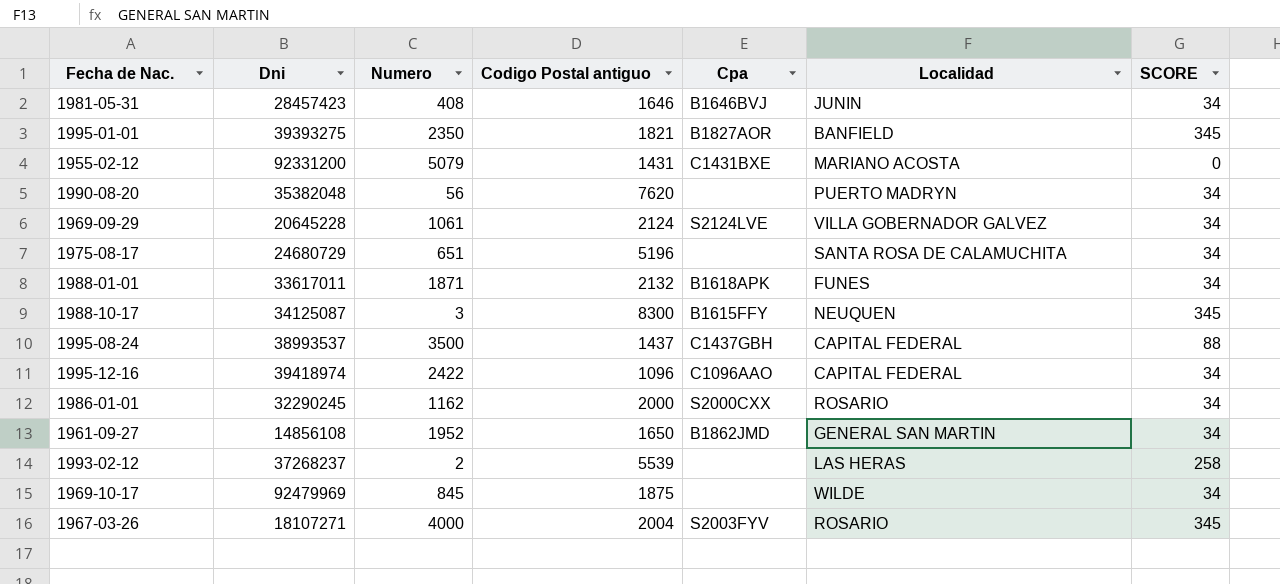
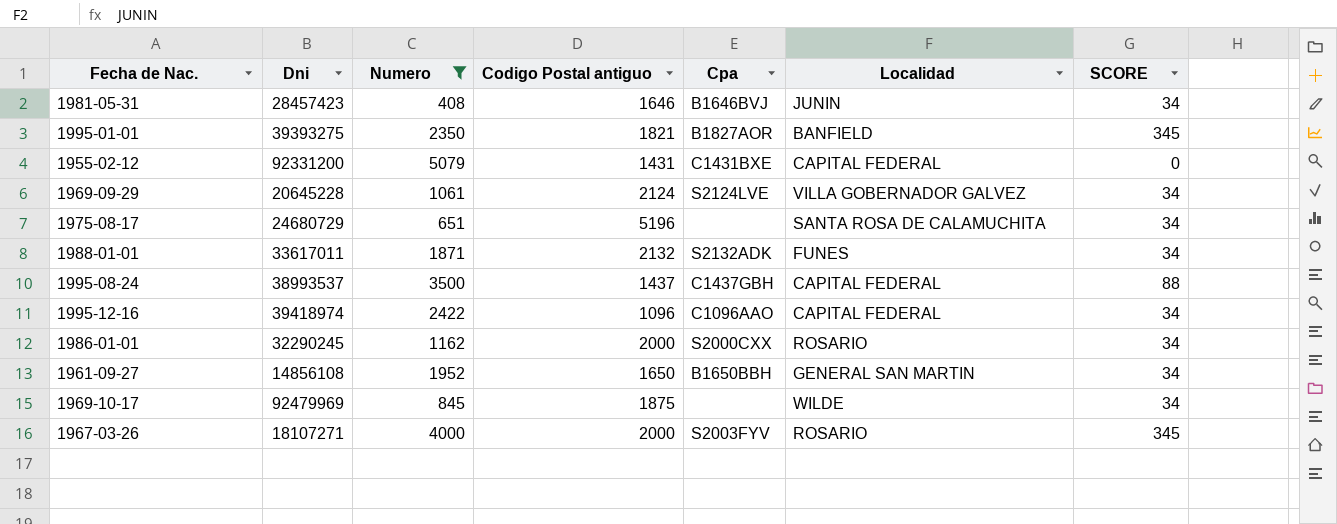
filter: none -> Numero >= 408
1955-02-12 | Localidad: MARIANO ACOSTA -> CAPITAL FEDERAL
1988-01-01 | Cpa: B1618APK -> S2132ADK
1961-09-27 | Cpa: B1862JMD -> B1650BBH
1967-03-26 | Codigo Postal antiguo: 2004 -> 2000

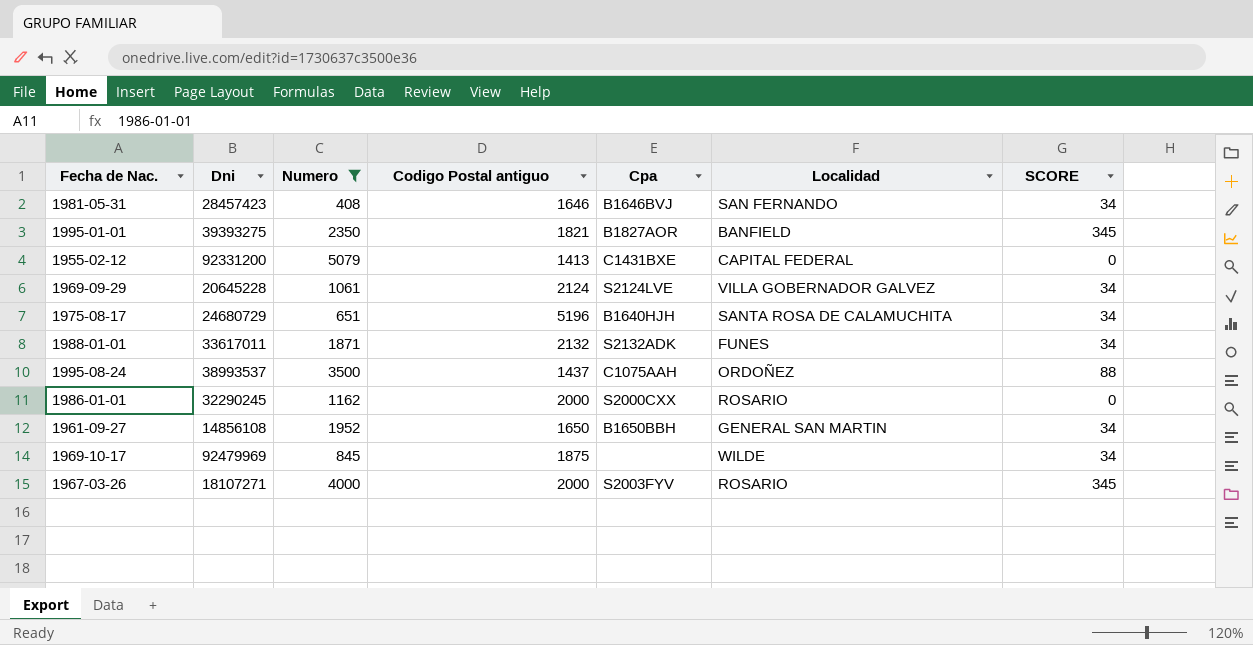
row 1995-12-16: 39418974 | 2422 | 1096 | C1096AAO | CAPITAL FEDERAL | 34 -> none
1981-05-31 | Localidad: JUNIN -> SAN FERNANDO
1955-02-12 | Codigo Postal antiguo: 1431 -> 1413
1975-08-17 | Cpa: none -> B1640HJH
1995-08-24 | Cpa: C1437GBH -> C1075AAH
1995-08-24 | Localidad: CAPITAL FEDERAL -> ORDOÑEZ
1986-01-01 | SCORE: 34 -> 0

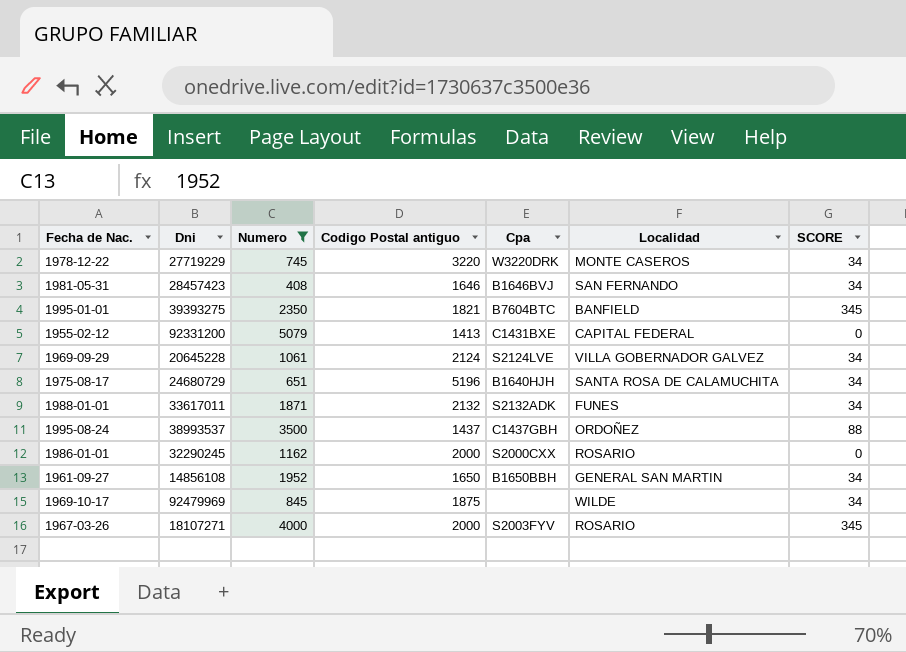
row 1978-12-22: none -> 27719229 | 745 | 3220 | W3220DRK | MONTE CASEROS | 34
1995-01-01 | Cpa: B1827AOR -> B7604BTC
1995-08-24 | Cpa: C1075AAH -> C1437GBH

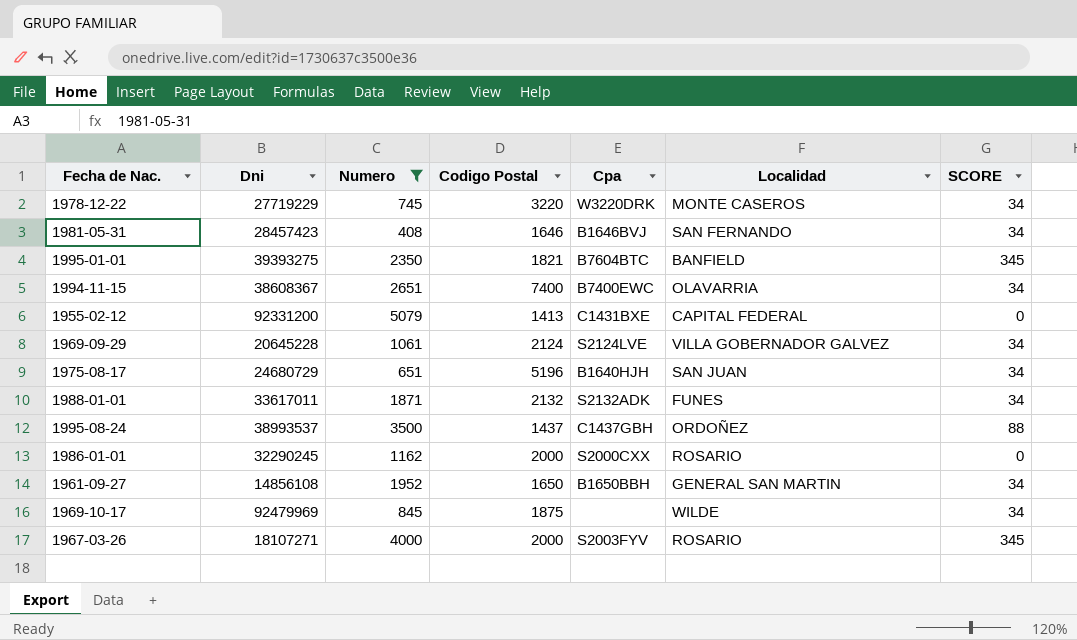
column name: Codigo Postal antiguo -> Codigo Postal
row 1994-11-15: none -> 38608367 | 2651 | 7400 | B7400EWC | OLAVARRIA | 34
1975-08-17 | Localidad: SANTA ROSA DE CALAMUCHITA -> SAN JUAN

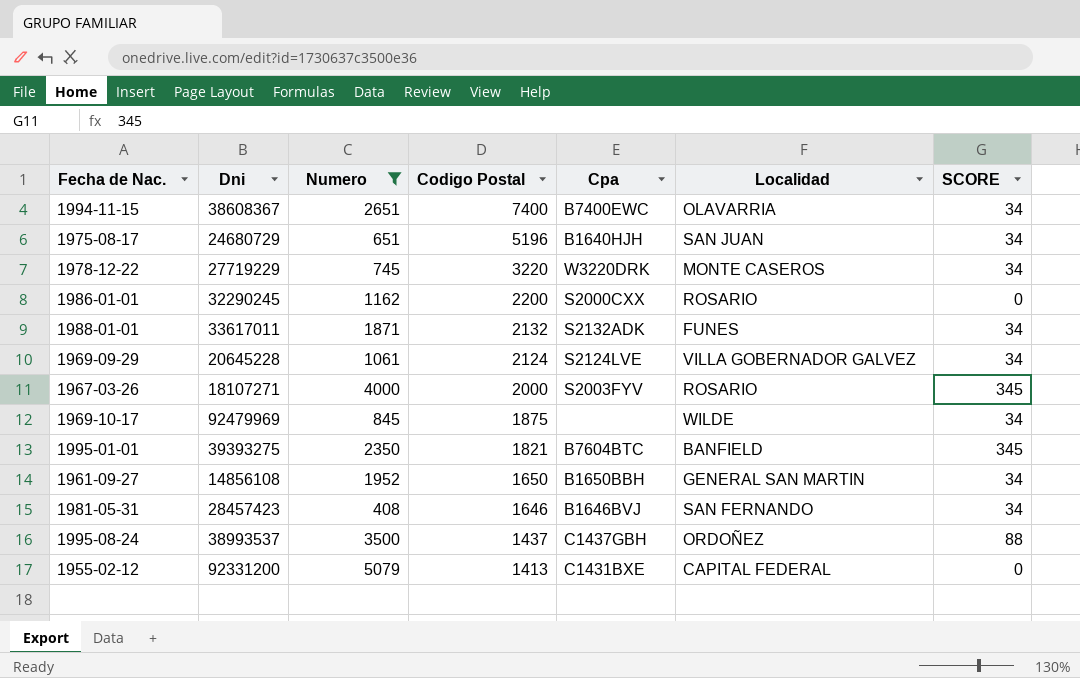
row order: none -> Codigo Postal descending
1986-01-01 | Codigo Postal: 2000 -> 2200

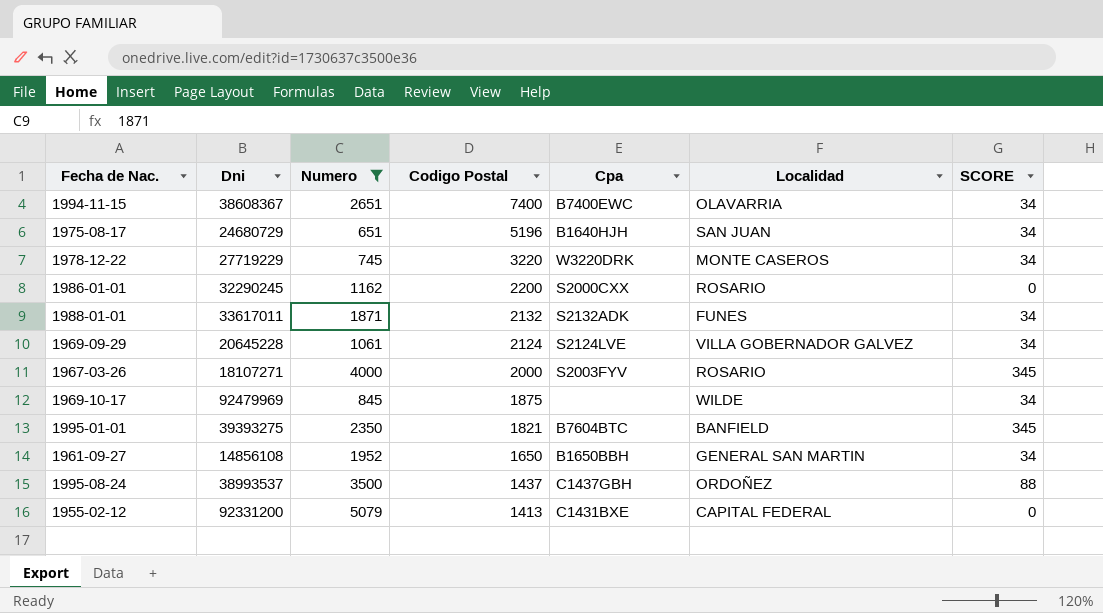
row 1981-05-31: 28457423 | 408 | 1646 | B1646BVJ | SAN FERNANDO | 34 -> none

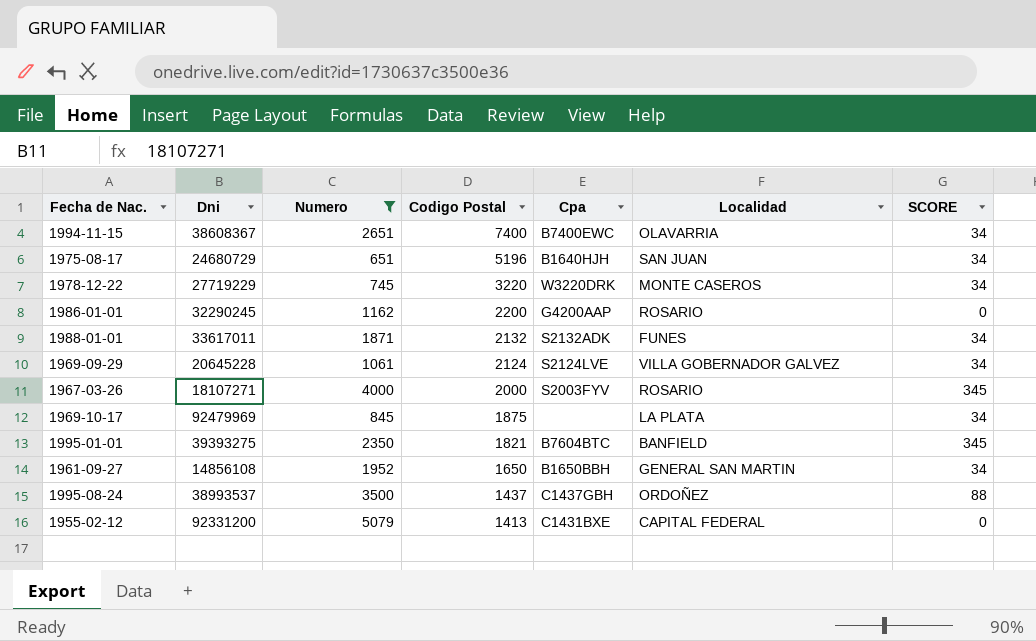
1986-01-01 | Cpa: S2000CXX -> G4200AAP
1969-10-17 | Localidad: WILDE -> LA PLATA

